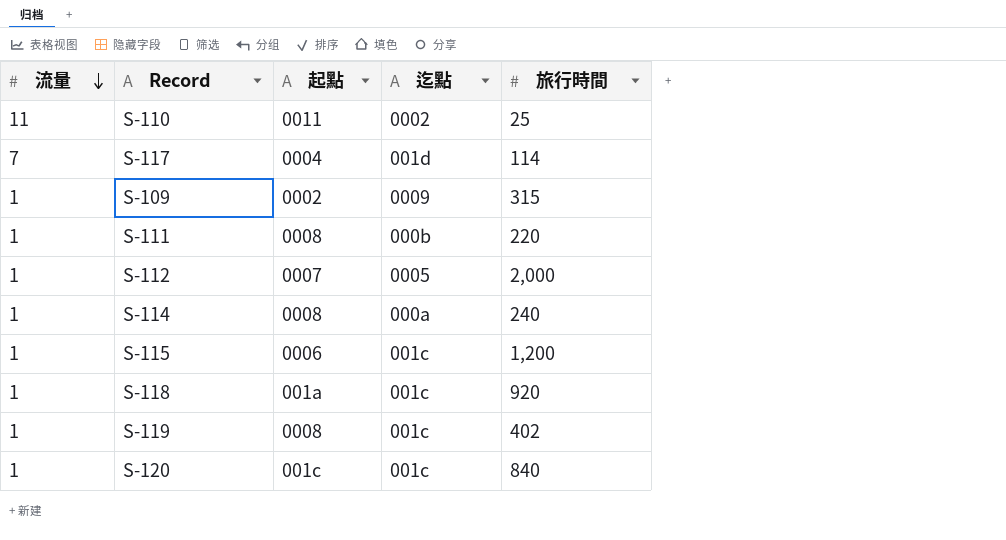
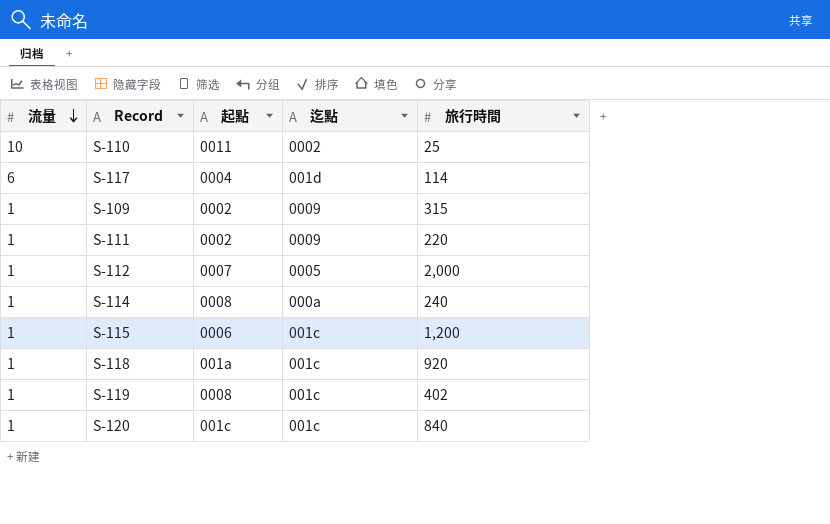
S-110 | 流量: 11 -> 10
S-117 | 流量: 7 -> 6
S-111 | 起點: 0008 -> 0002
S-111 | 迄點: 000b -> 0009

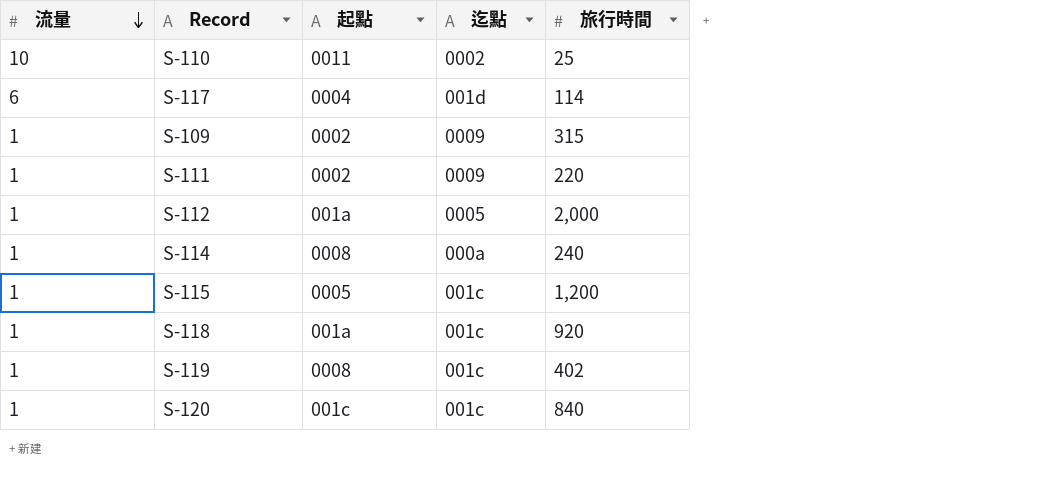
S-112 | 起點: 0007 -> 001a
S-115 | 起點: 0006 -> 0005

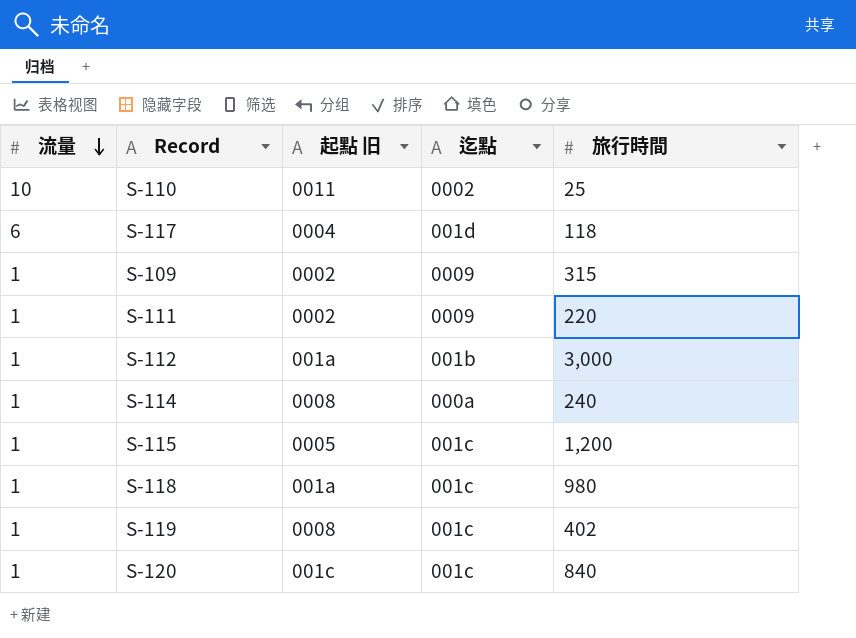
column name: 起點 -> 起點 旧
S-117 | 旅行時間: 114 -> 118
S-112 | 迄點: 0005 -> 001b
S-112 | 旅行時間: 2,000 -> 3,000
S-118 | 旅行時間: 920 -> 980

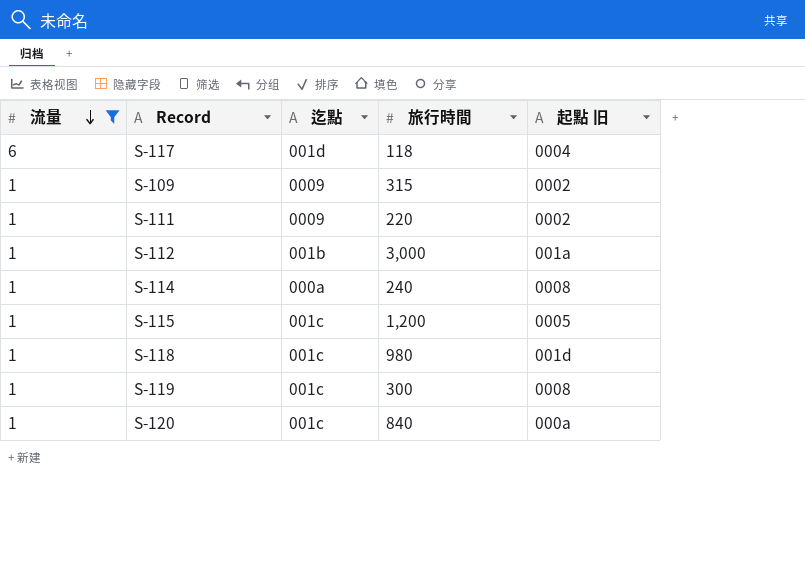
filter: none -> 流量 != 10
column 起點 旧 | position: 3 -> 5
S-118 | 起點 旧: 001a -> 001d
S-119 | 旅行時間: 402 -> 300
S-120 | 起點 旧: 001c -> 000a

